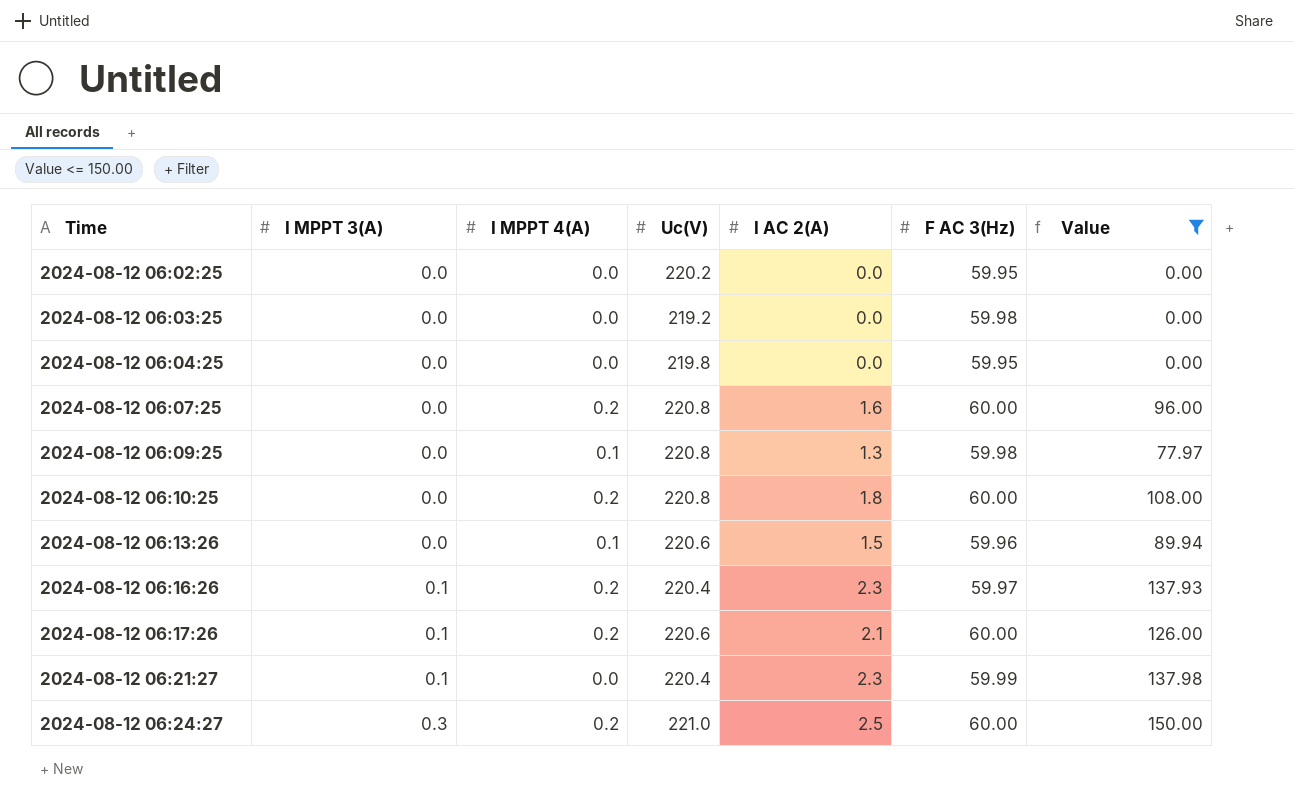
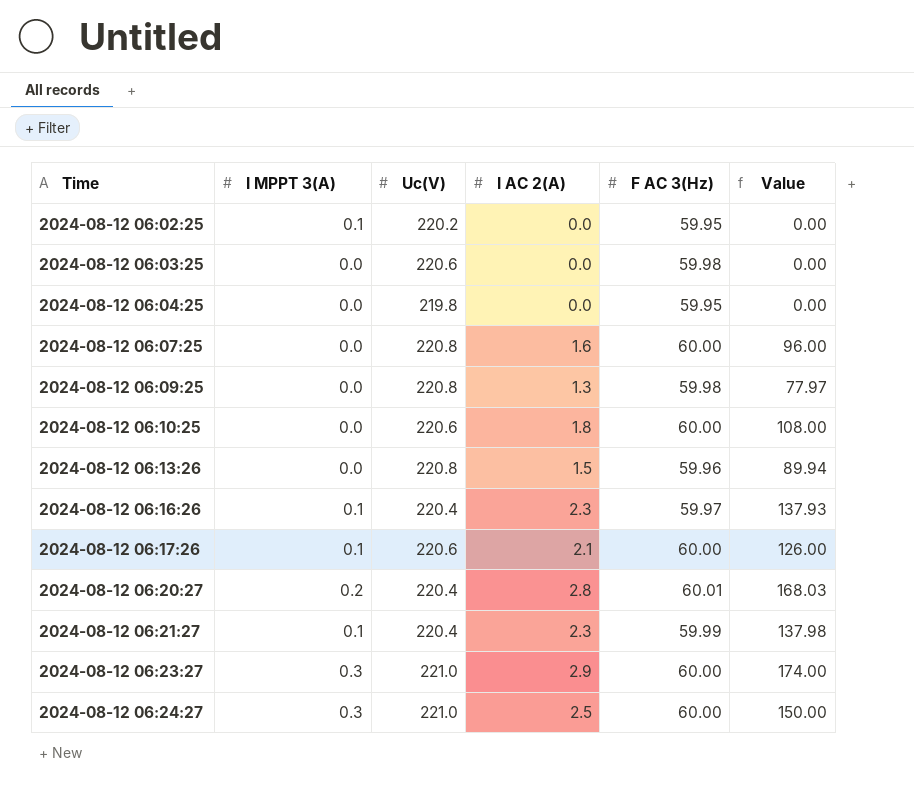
filter: Value <= 150.00 -> none
column I MPPT 4(A) | position: 3 -> none
2024-08-12 06:02:25 | I MPPT 3(A): 0.0 -> 0.1
2024-08-12 06:03:25 | Uc(V): 219.2 -> 220.6
2024-08-12 06:10:25 | Uc(V): 220.8 -> 220.6
2024-08-12 06:13:26 | Uc(V): 220.6 -> 220.8

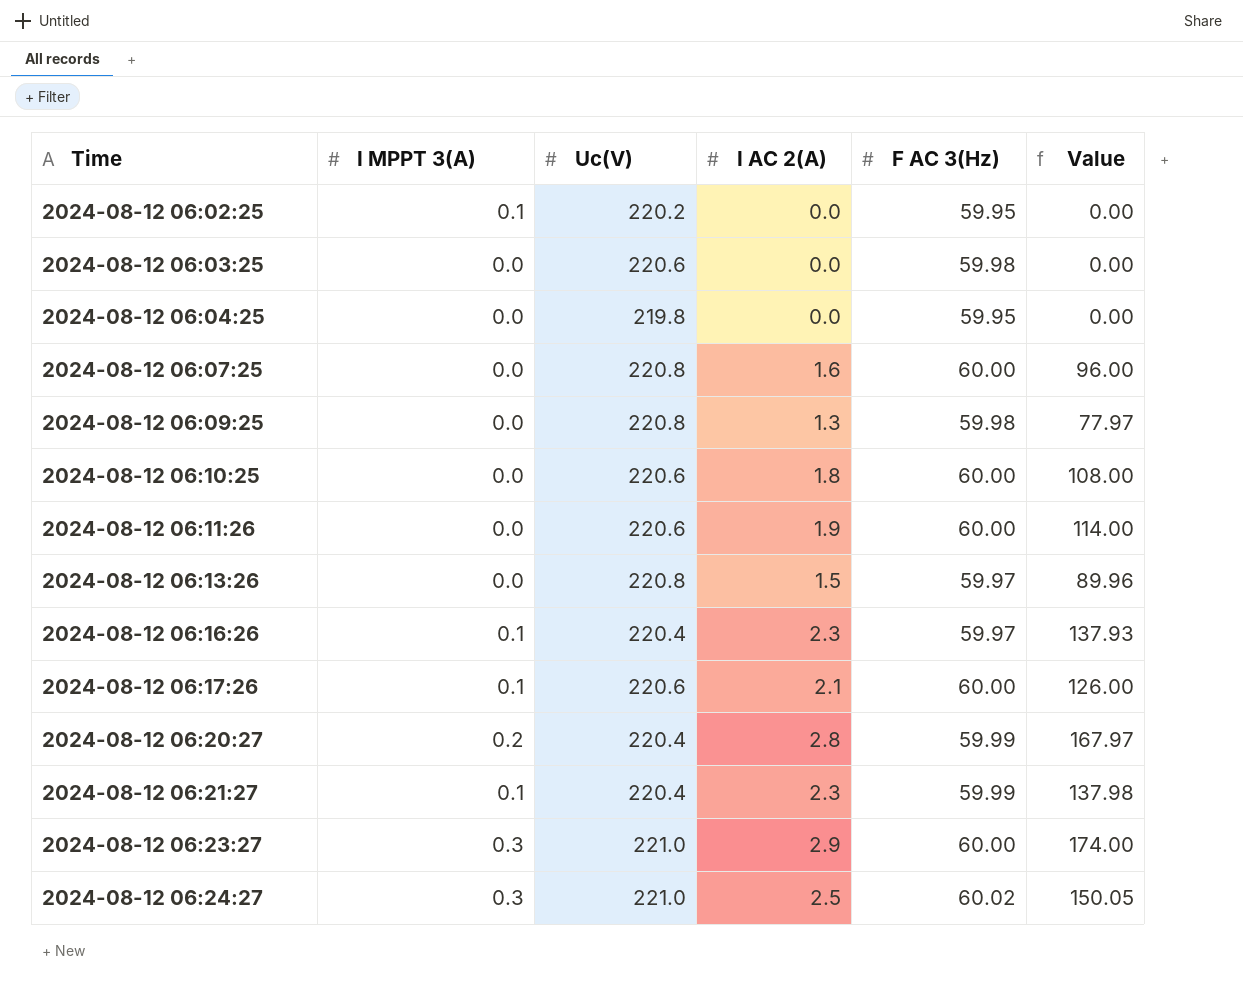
row 2024-08-12 06:11:26: none -> 0.0 | 220.6 | 1.9 | 60.00 | 114.00
2024-08-12 06:13:26 | F AC 3(Hz): 59.96 -> 59.97
2024-08-12 06:13:26 | Value: 89.94 -> 89.96
2024-08-12 06:20:27 | F AC 3(Hz): 60.01 -> 59.99
2024-08-12 06:20:27 | Value: 168.03 -> 167.97
2024-08-12 06:24:27 | F AC 3(Hz): 60.00 -> 60.02
2024-08-12 06:24:27 | Value: 150.00 -> 150.05

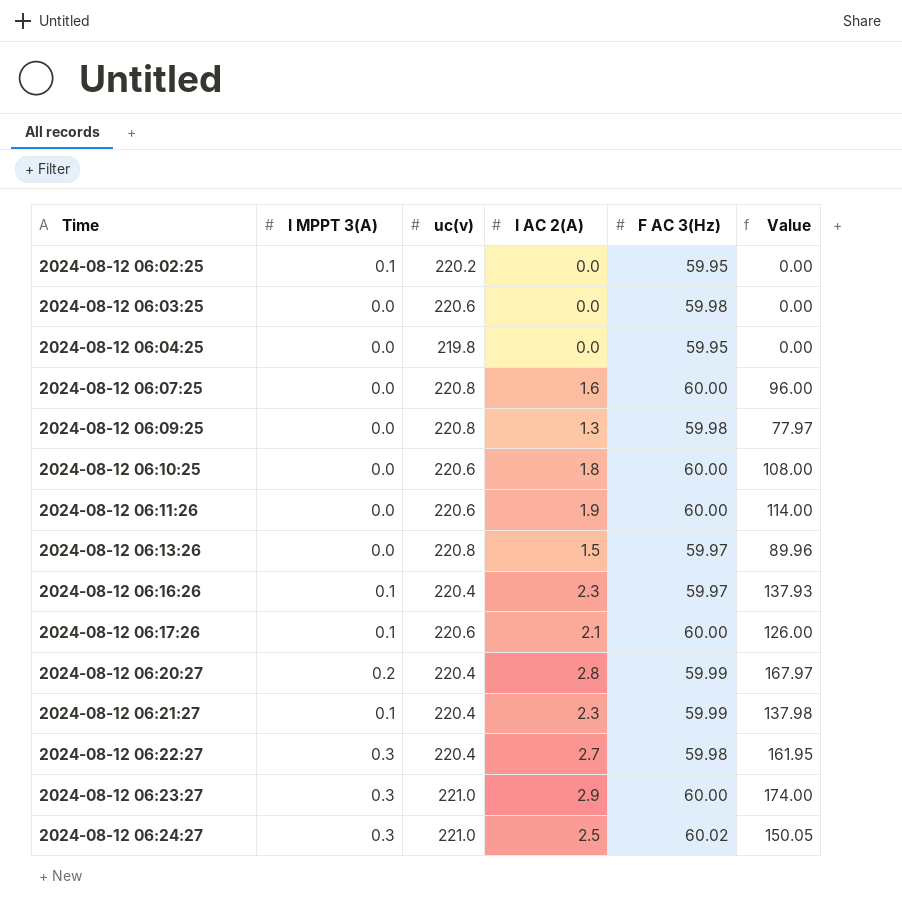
column name: Uc(V) -> uc(v)
row 2024-08-12 06:22:27: none -> 0.3 | 220.4 | 2.7 | 59.98 | 161.95

